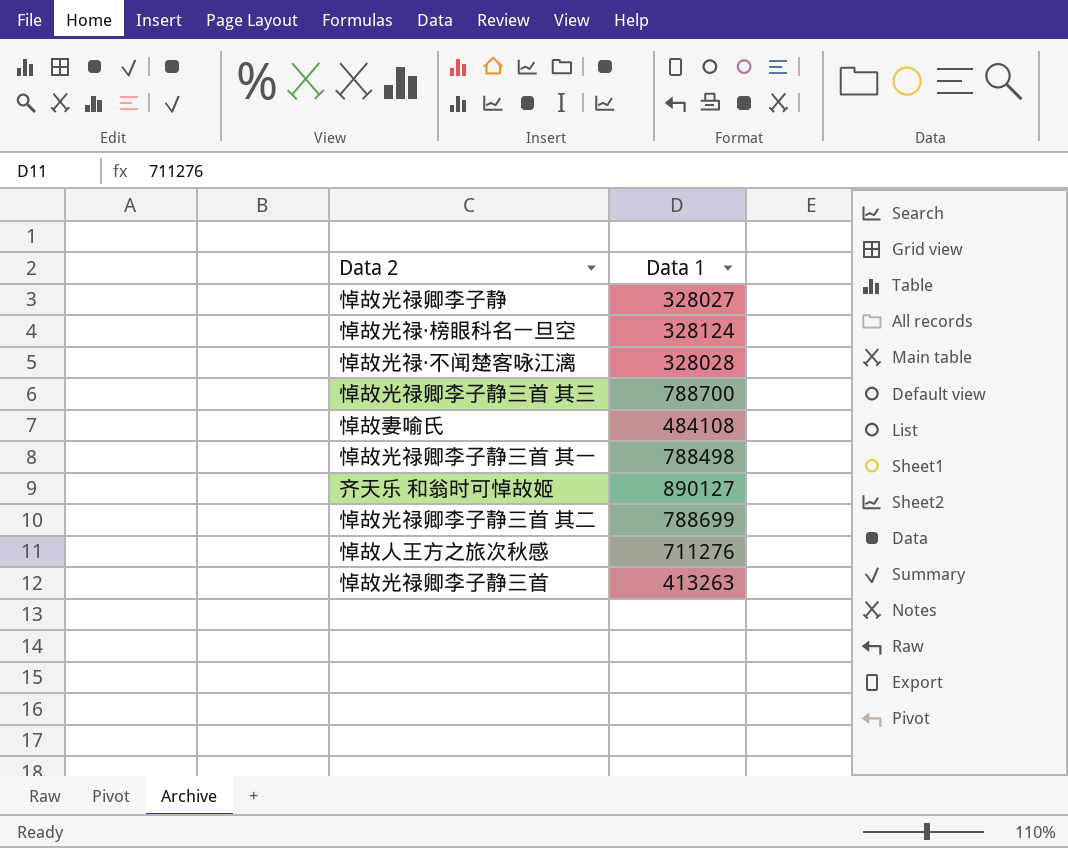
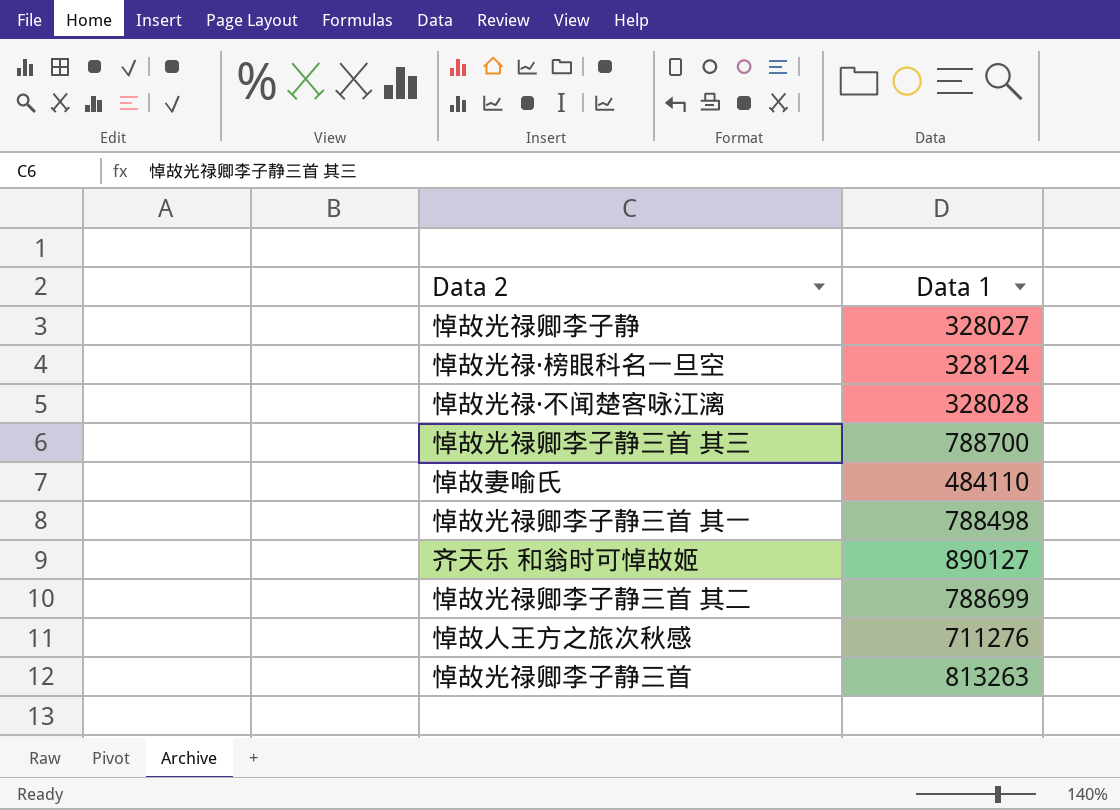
悼故妻喻氏 | Data 1: 484108 -> 484110
悼故光禄卿李子静三首 | Data 1: 413263 -> 813263

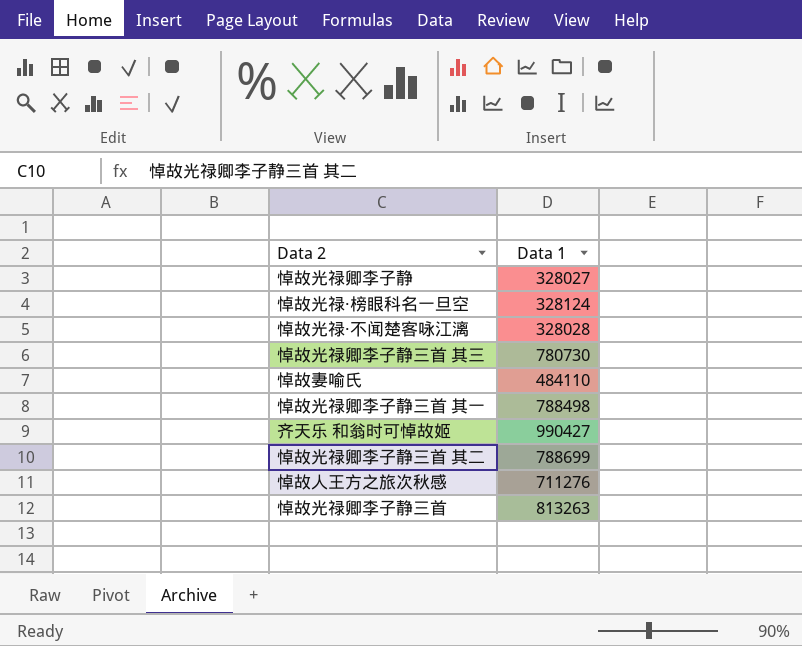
悼故光禄卿李子静三首 其三 | Data 1: 788700 -> 780730
齐天乐 和翁时可悼故姬 | Data 1: 890127 -> 990427

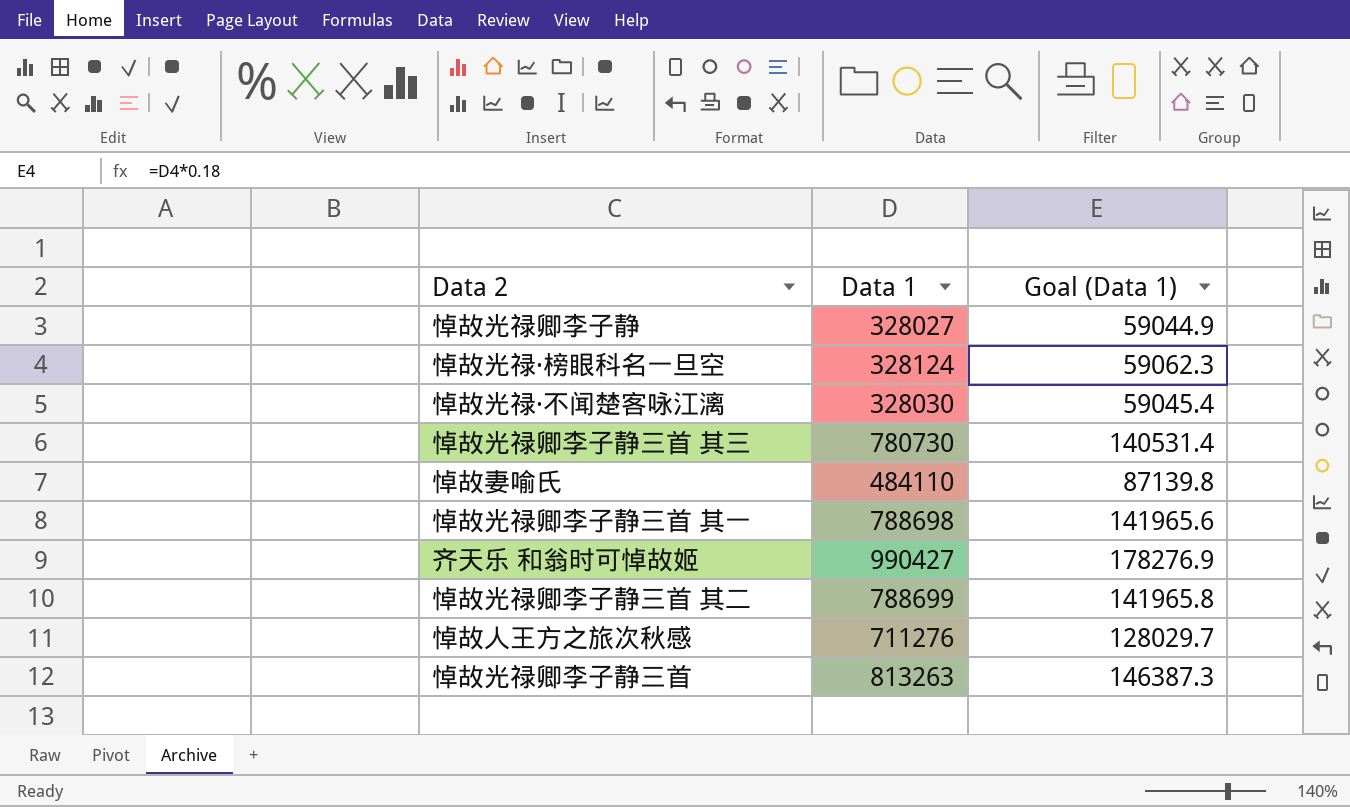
column Goal (Data 1) | formula: none -> [Data 1] * 0.18
悼故光禄·不闻楚客咏江漓 | Data 1: 328028 -> 328030
悼故光禄卿李子静三首 其一 | Data 1: 788498 -> 788698

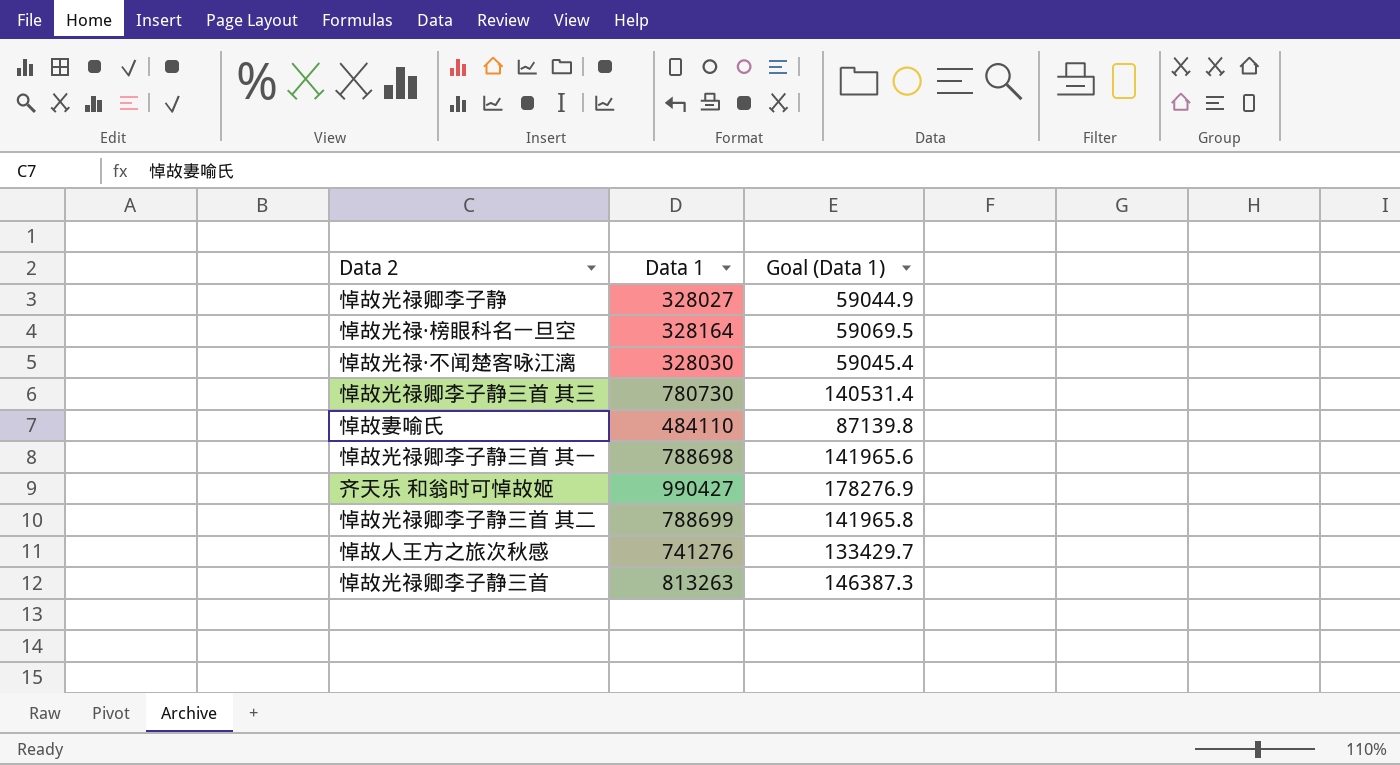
悼故光禄·榜眼科名一旦空 | Data 1: 328124 -> 328164
悼故光禄·榜眼科名一旦空 | Goal (Data 1): 59062.3 -> 59069.5
悼故人王方之旅次秋感 | Data 1: 711276 -> 741276
悼故人王方之旅次秋感 | Goal (Data 1): 128029.7 -> 133429.7

